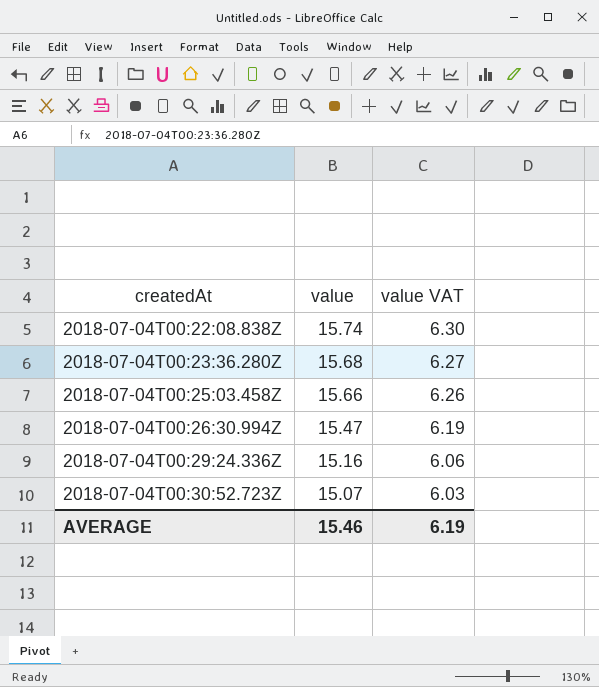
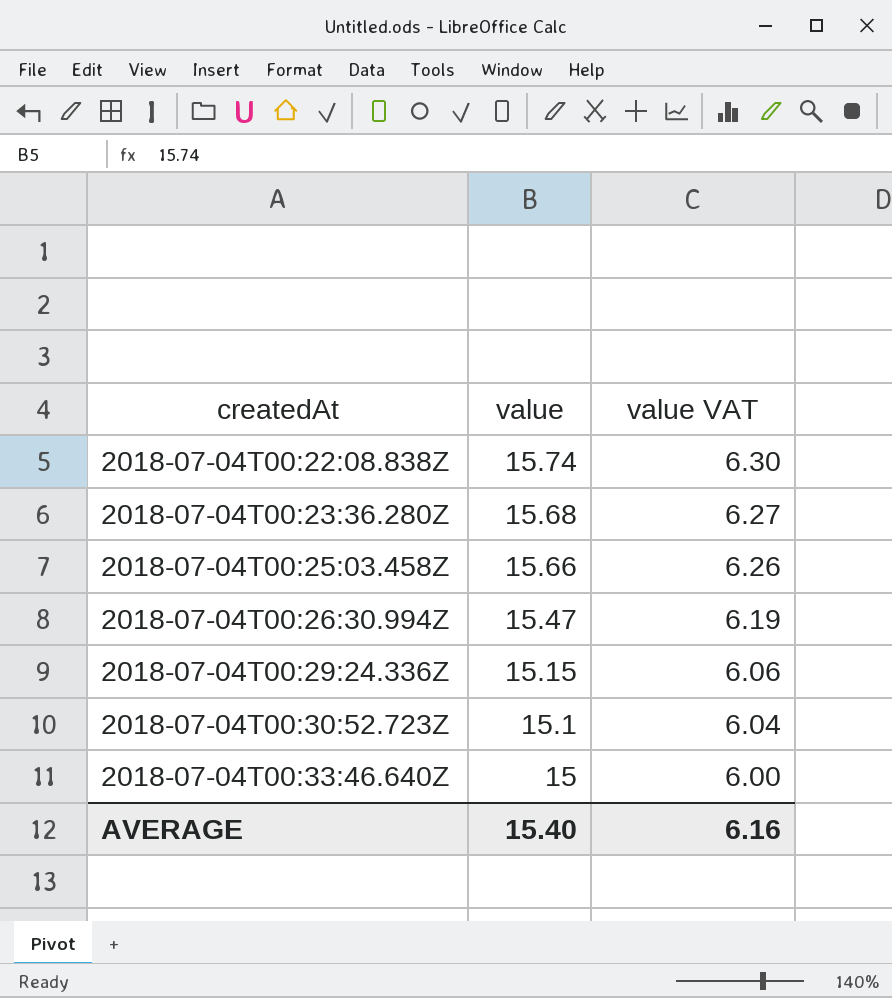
2018-07-04T00:29:24.336Z | value: 15.16 -> 15.15
2018-07-04T00:30:52.723Z | value: 15.07 -> 15.1
2018-07-04T00:30:52.723Z | value VAT: 6.03 -> 6.04
row 2018-07-04T00:33:46.640Z: none -> 15 | 6.00
AVERAGE | value: 15.46 -> 15.40
AVERAGE | value VAT: 6.19 -> 6.16

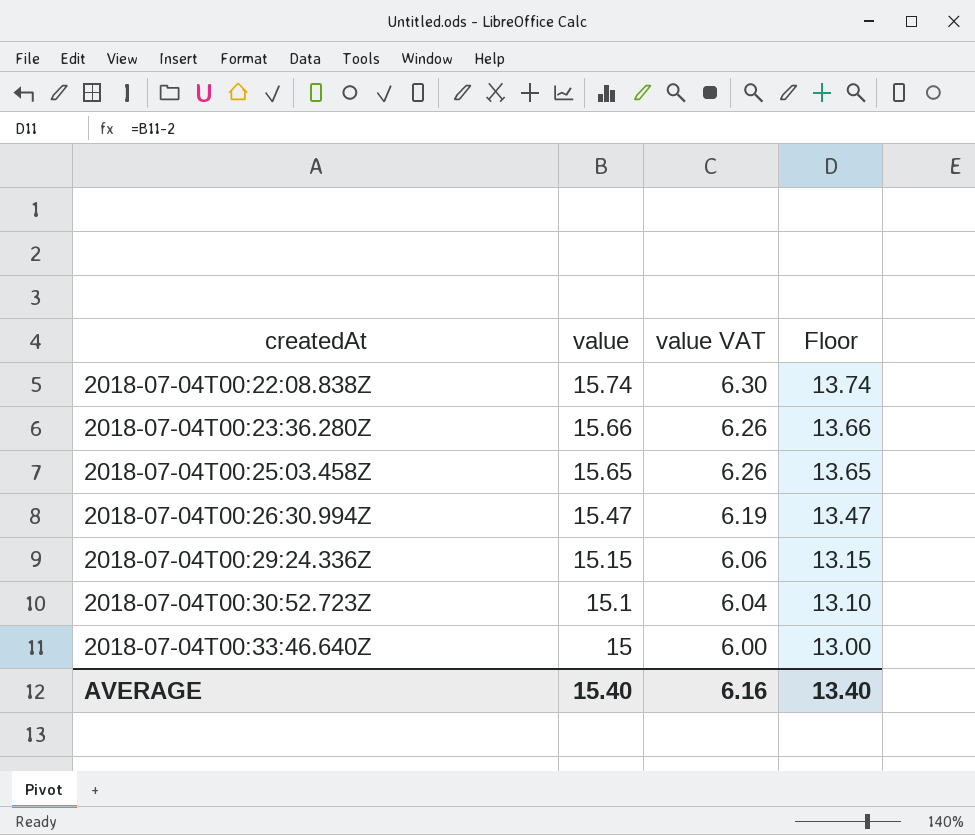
column Floor | formula: none -> [value] - 2
2018-07-04T00:23:36.280Z | value: 15.68 -> 15.66
2018-07-04T00:23:36.280Z | value VAT: 6.27 -> 6.26
2018-07-04T00:25:03.458Z | value: 15.66 -> 15.65

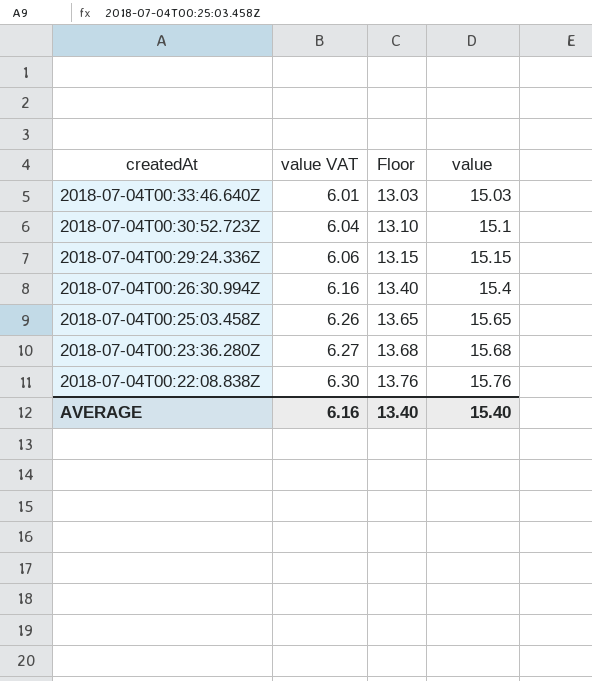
row order: createdAt ascending -> createdAt descending
column value | position: 2 -> 4
2018-07-04T00:33:46.640Z | value VAT: 6.00 -> 6.01
2018-07-04T00:33:46.640Z | Floor: 13.00 -> 13.03
2018-07-04T00:33:46.640Z | value: 15 -> 15.03
2018-07-04T00:26:30.994Z | value VAT: 6.19 -> 6.16
2018-07-04T00:26:30.994Z | Floor: 13.47 -> 13.40
2018-07-04T00:26:30.994Z | value: 15.47 -> 15.4
2018-07-04T00:23:36.280Z | value VAT: 6.26 -> 6.27
2018-07-04T00:23:36.280Z | Floor: 13.66 -> 13.68
2018-07-04T00:23:36.280Z | value: 15.66 -> 15.68
2018-07-04T00:22:08.838Z | Floor: 13.74 -> 13.76
2018-07-04T00:22:08.838Z | value: 15.74 -> 15.76

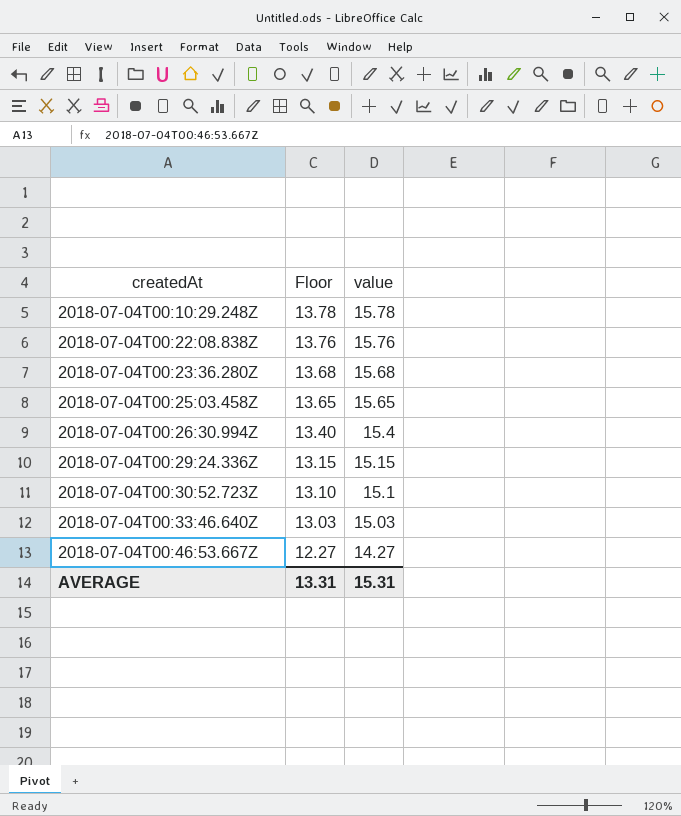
row order: createdAt descending -> createdAt ascending
column value VAT | formula: [value] * 0.4 -> none
row 2018-07-04T00:10:29.248Z: none -> 13.78 | 15.78
row 2018-07-04T00:46:53.667Z: none -> 12.27 | 14.27
AVERAGE | Floor: 13.40 -> 13.31
AVERAGE | value: 15.40 -> 15.31

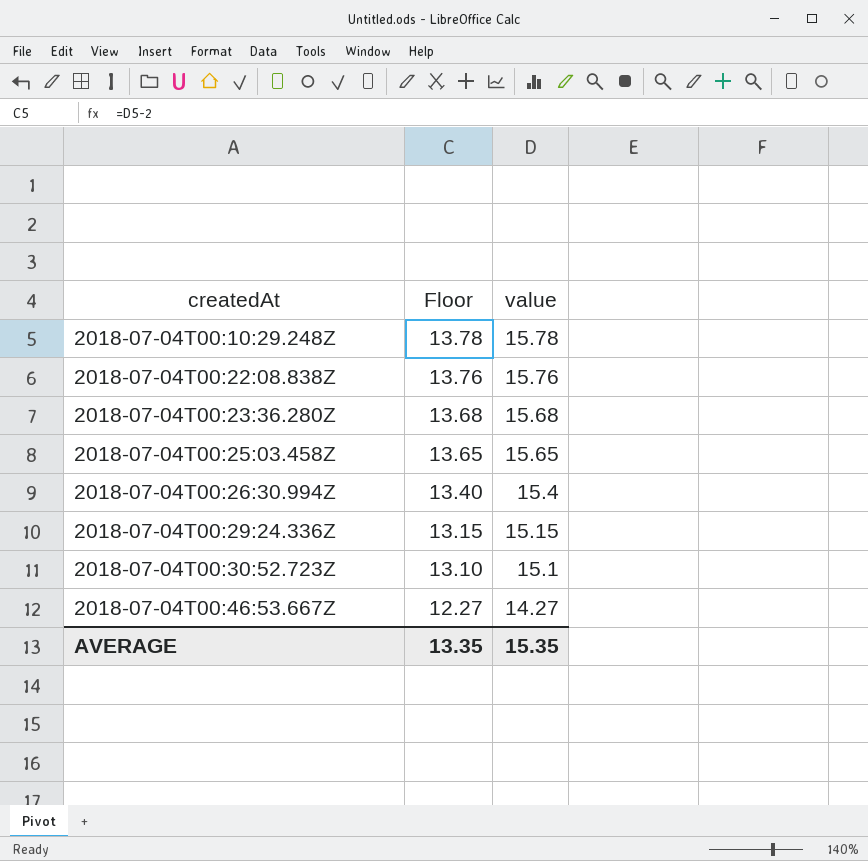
row 2018-07-04T00:33:46.640Z: 13.03 | 15.03 -> none
AVERAGE | Floor: 13.31 -> 13.35
AVERAGE | value: 15.31 -> 15.35

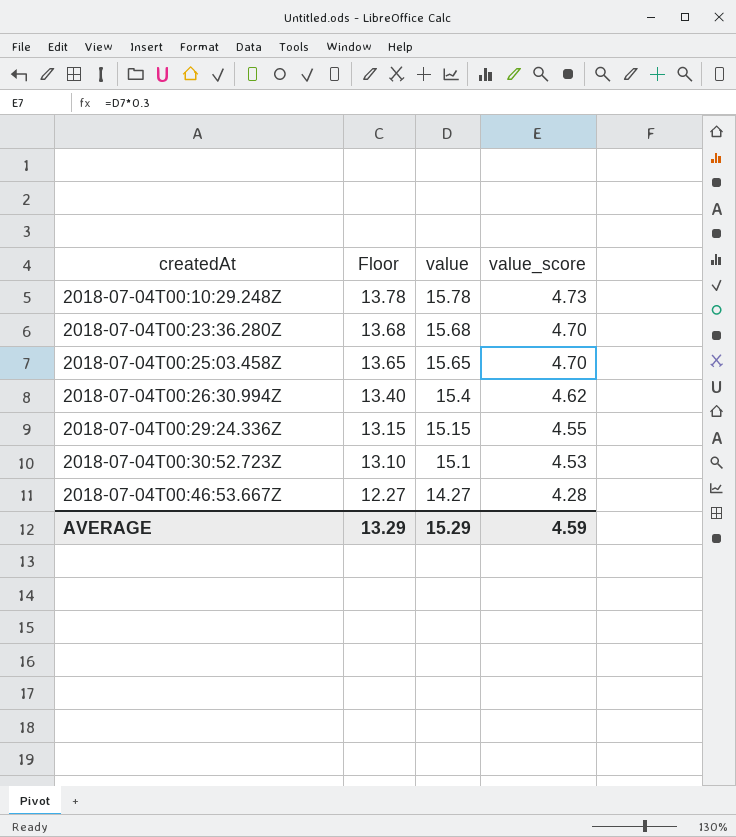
column value_score | formula: none -> [value] * 0.3
row 2018-07-04T00:22:08.838Z: 13.76 | 15.76 -> none
AVERAGE | Floor: 13.35 -> 13.29
AVERAGE | value: 15.35 -> 15.29

